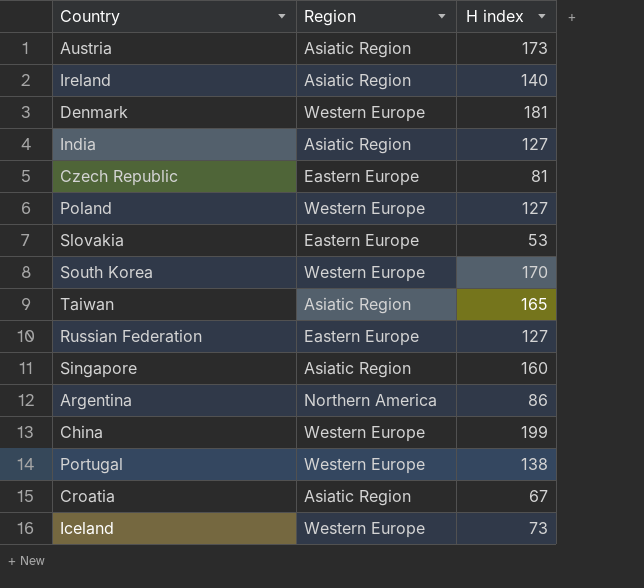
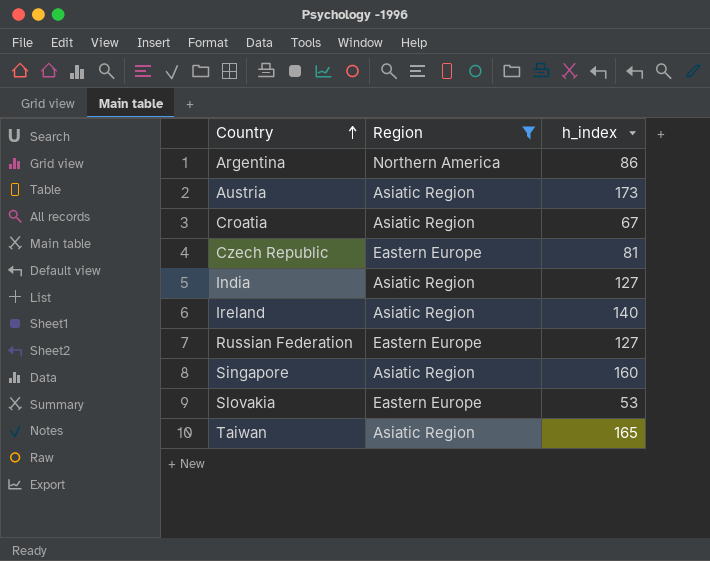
filter: none -> Region != Western Europe
row order: none -> Country ascending
column name: H index -> h_index

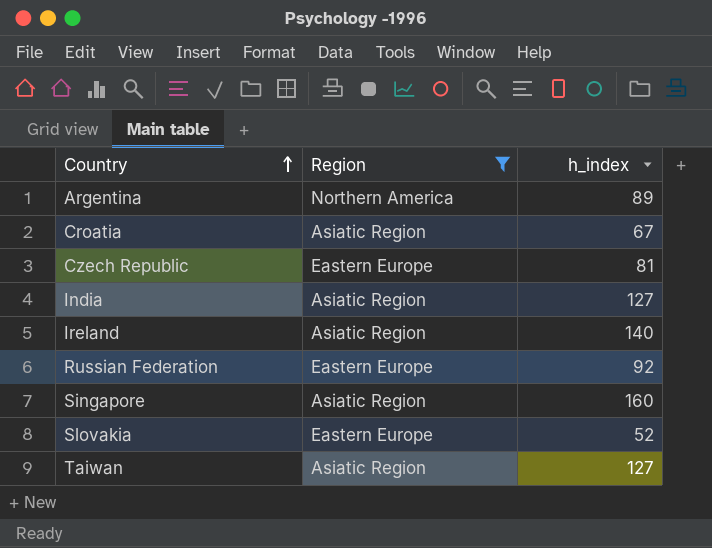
row Austria: Asiatic Region | 173 -> none
Argentina | h_index: 86 -> 89
Russian Federation | h_index: 127 -> 92
Slovakia | h_index: 53 -> 52
Taiwan | h_index: 165 -> 127

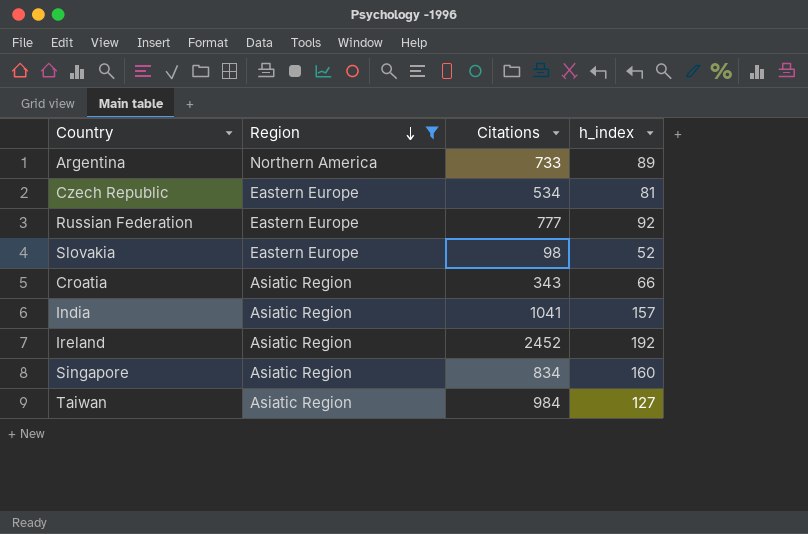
row order: Country ascending -> Region descending
column Citations | position: none -> 3
Croatia | h_index: 67 -> 66
India | h_index: 127 -> 157
Ireland | h_index: 140 -> 192

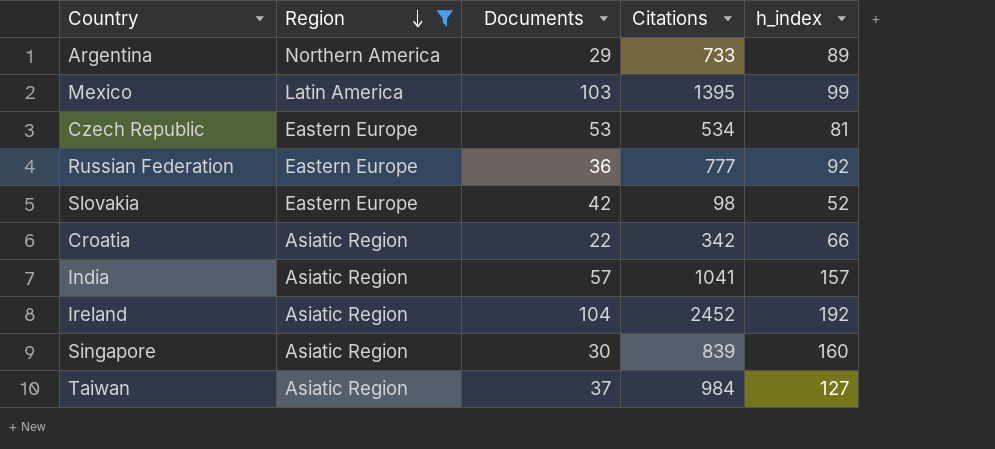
column Documents | position: none -> 3
row Mexico: none -> Latin America | 103 | 1395 | 99
Croatia | Citations: 343 -> 342
Singapore | Citations: 834 -> 839

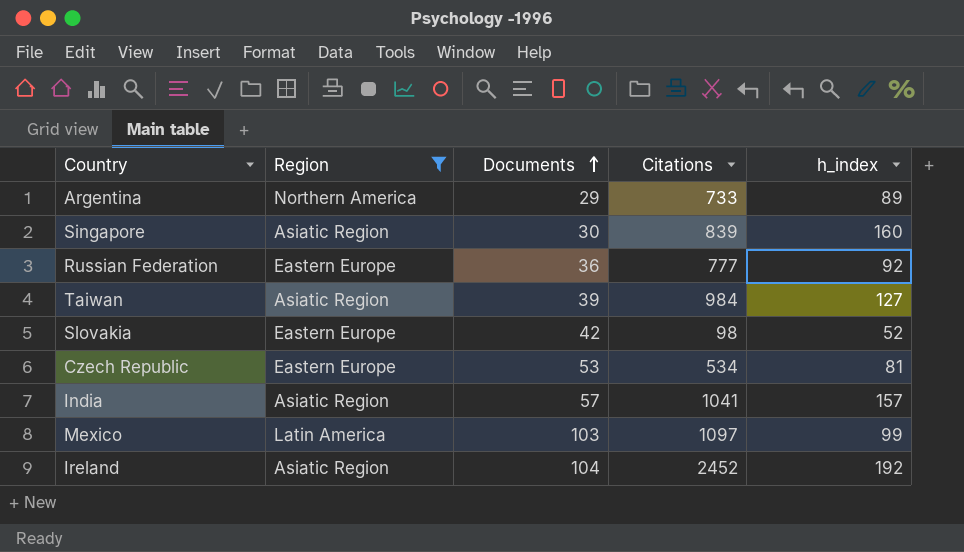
row order: Region descending -> Documents ascending
row Croatia: Asiatic Region | 22 | 342 | 66 -> none
Taiwan | Documents: 37 -> 39
Mexico | Citations: 1395 -> 1097

